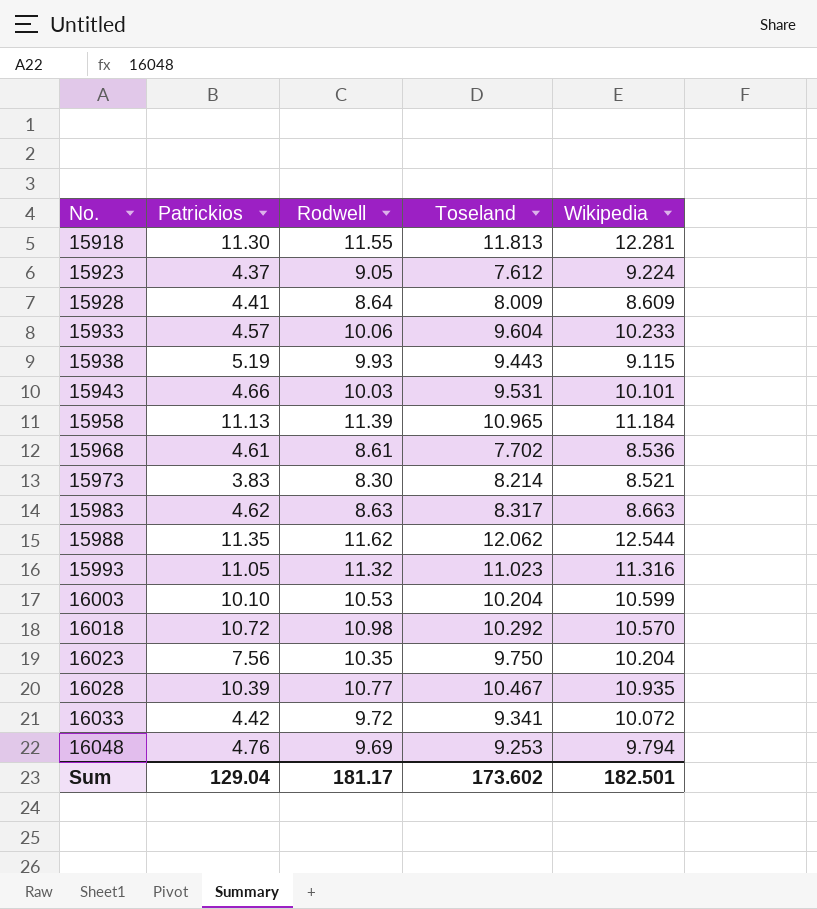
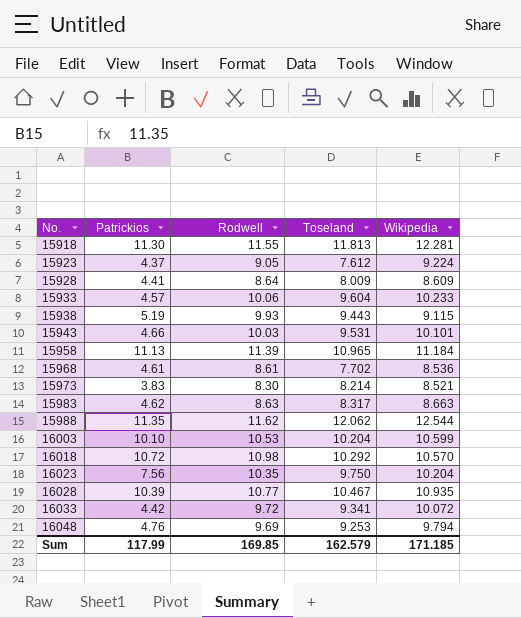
row 15993: 11.05 | 11.32 | 11.023 | 11.316 -> none
Sum | Patrickios: 129.04 -> 117.99
Sum | Rodwell: 181.17 -> 169.85
Sum | Toseland: 173.602 -> 162.579
Sum | Wikipedia: 182.501 -> 171.185

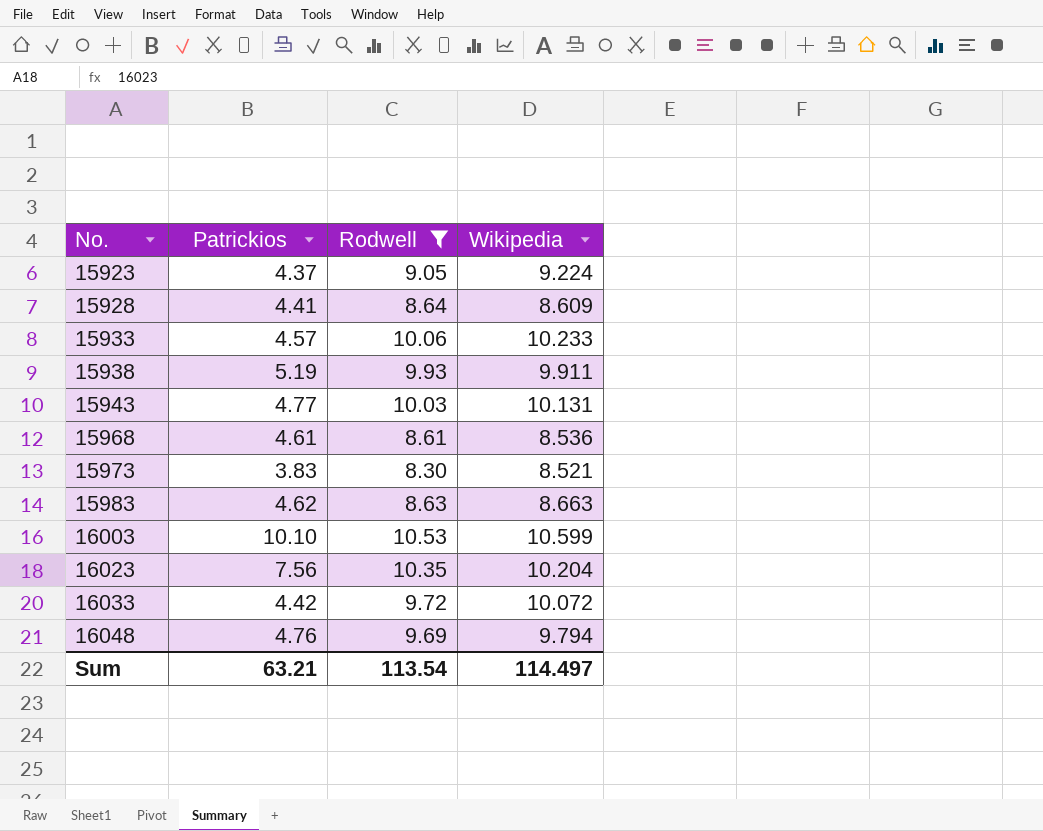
filter: none -> Rodwell <= 10.53
column Toseland | position: 4 -> none
15938 | Wikipedia: 9.115 -> 9.911
15943 | Patrickios: 4.66 -> 4.77
15943 | Wikipedia: 10.101 -> 10.131
Sum | Patrickios: 117.99 -> 63.21
Sum | Rodwell: 169.85 -> 113.54
Sum | Wikipedia: 171.185 -> 114.497

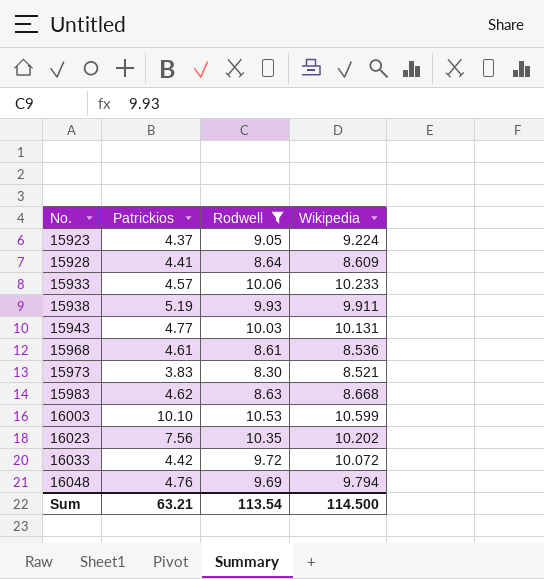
15983 | Wikipedia: 8.663 -> 8.668
16023 | Wikipedia: 10.204 -> 10.202
Sum | Wikipedia: 114.497 -> 114.500

